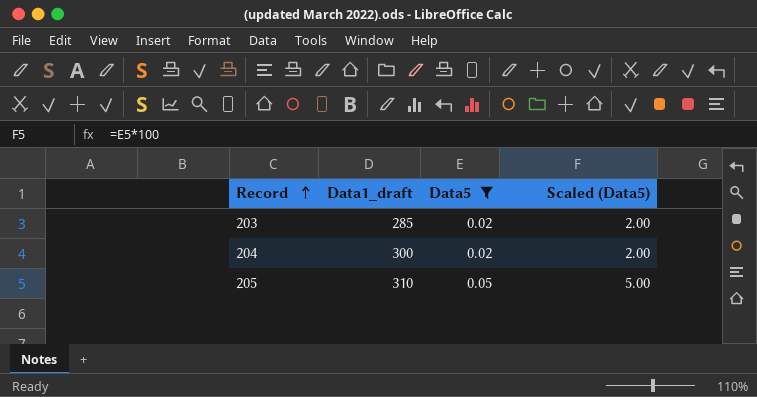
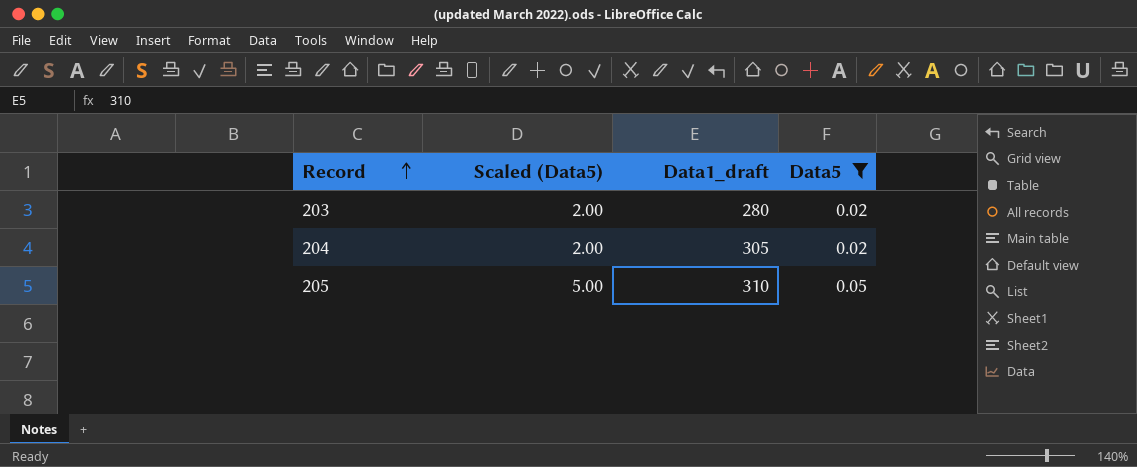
column Scaled (Data5) | position: 4 -> 2
203 | Data1_draft: 285 -> 280
204 | Data1_draft: 300 -> 305

